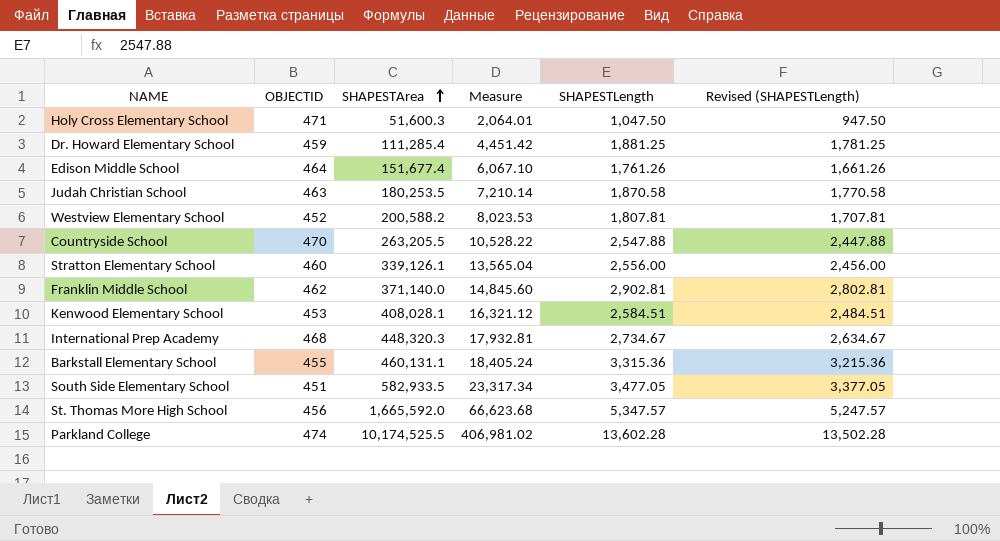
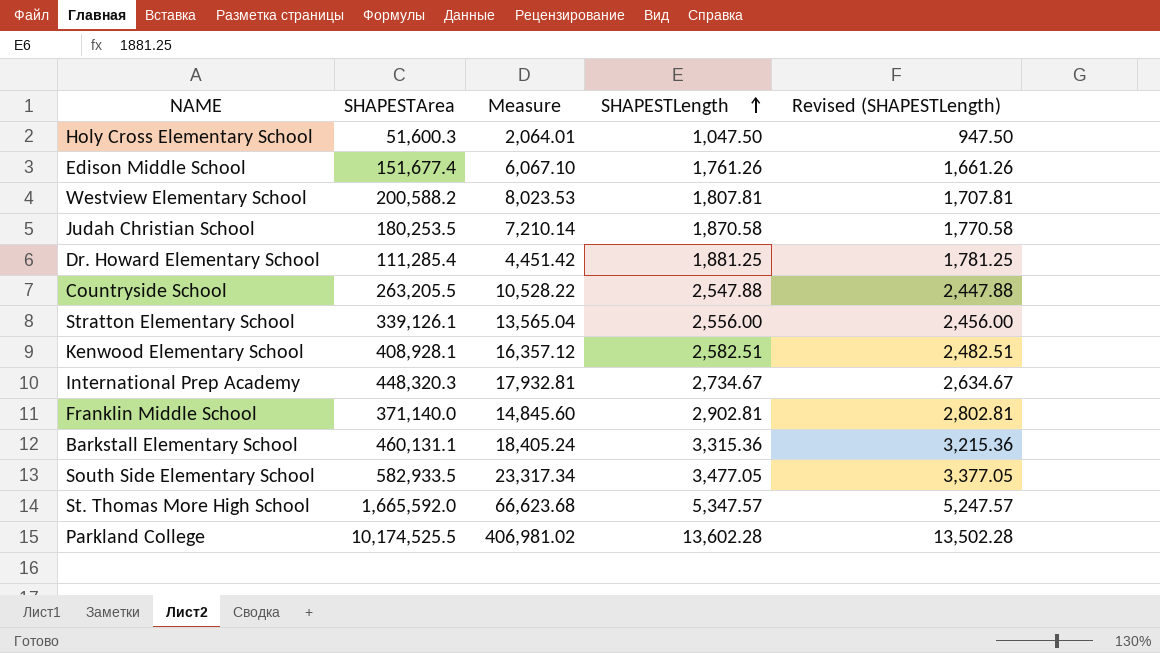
row order: SHAPESTArea ascending -> SHAPESTLength ascending
column OBJECTID | position: 2 -> none
Kenwood Elementary School | SHAPESTArea: 408,028.1 -> 408,928.1
Kenwood Elementary School | Measure: 16,321.12 -> 16,357.12
Kenwood Elementary School | SHAPESTLength: 2,584.51 -> 2,582.51
Kenwood Elementary School | Revised (SHAPESTLength): 2,484.51 -> 2,482.51

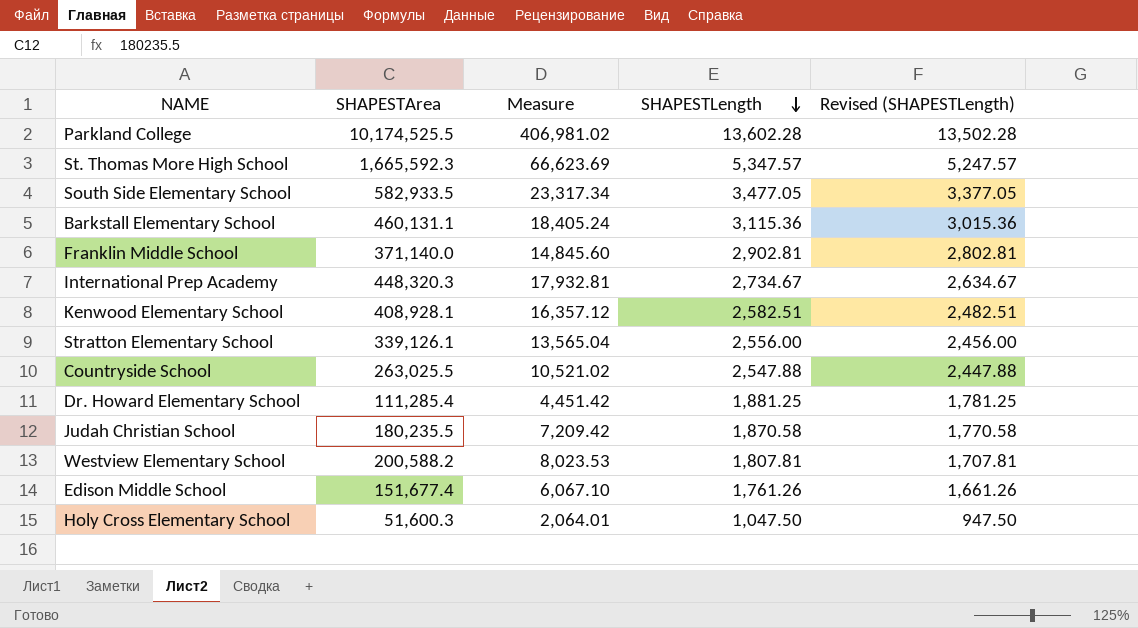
row order: SHAPESTLength ascending -> SHAPESTLength descending
St. Thomas More High School | SHAPESTArea: 1,665,592.0 -> 1,665,592.3
St. Thomas More High School | Measure: 66,623.68 -> 66,623.69
Barkstall Elementary School | SHAPESTLength: 3,315.36 -> 3,115.36
Barkstall Elementary School | Revised (SHAPESTLength): 3,215.36 -> 3,015.36
Countryside School | SHAPESTArea: 263,205.5 -> 263,025.5
Countryside School | Measure: 10,528.22 -> 10,521.02
Judah Christian School | SHAPESTArea: 180,253.5 -> 180,235.5
Judah Christian School | Measure: 7,210.14 -> 7,209.42

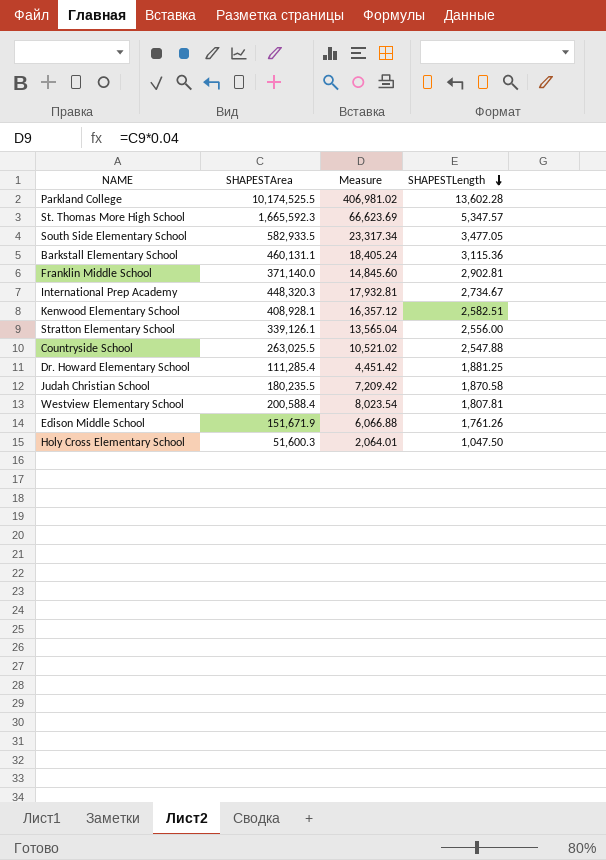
column Revised (SHAPESTLength) | formula: [SHAPESTLength] - 100 -> none
Westview Elementary School | SHAPESTArea: 200,588.2 -> 200,588.4
Westview Elementary School | Measure: 8,023.53 -> 8,023.54
Edison Middle School | SHAPESTArea: 151,677.4 -> 151,671.9
Edison Middle School | Measure: 6,067.10 -> 6,066.88

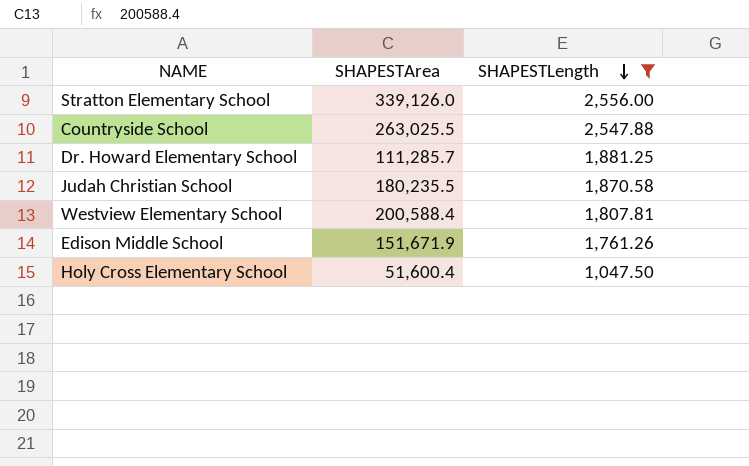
filter: none -> SHAPESTLength <= 2,556.00
column Measure | formula: [SHAPESTArea] * 0.04 -> none
Stratton Elementary School | SHAPESTArea: 339,126.1 -> 339,126.0
Dr. Howard Elementary School | SHAPESTArea: 111,285.4 -> 111,285.7
Holy Cross Elementary School | SHAPESTArea: 51,600.3 -> 51,600.4

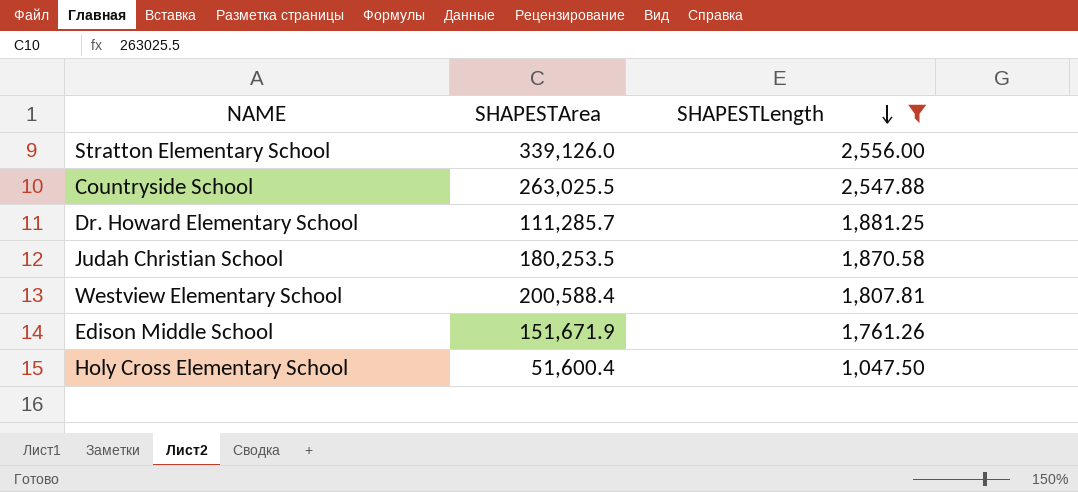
Judah Christian School | SHAPESTArea: 180,235.5 -> 180,253.5

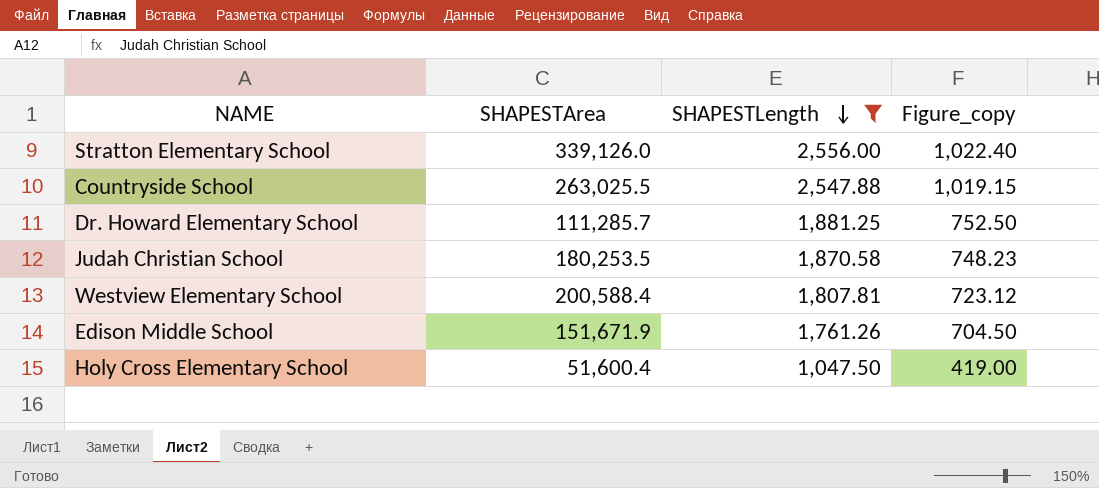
column Figure_copy | formula: none -> [SHAPESTLength] * 0.4

